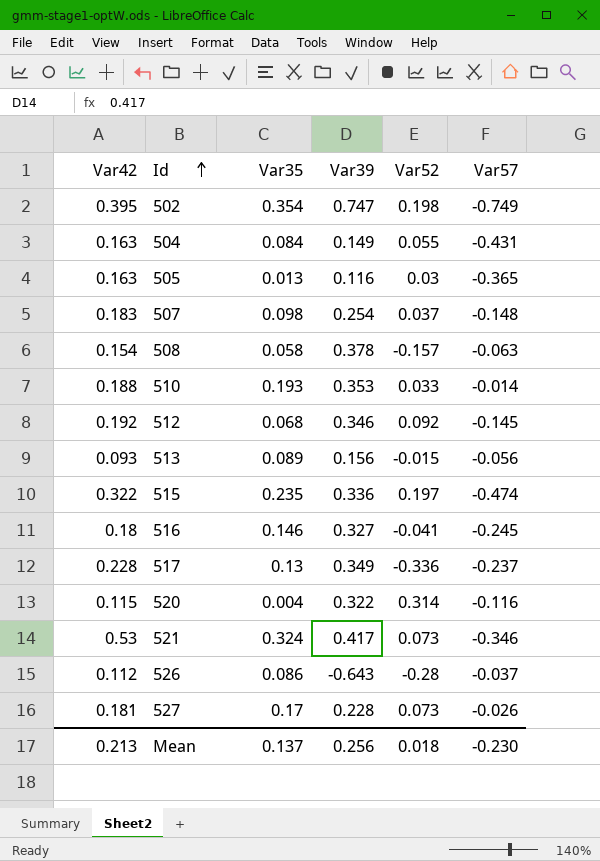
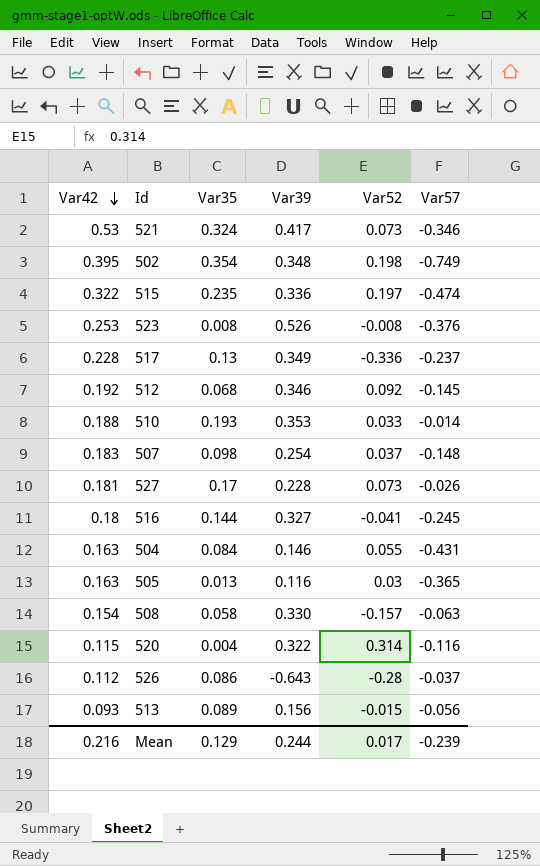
row order: Id ascending -> Var42 descending
502 | Var39: 0.747 -> 0.348
row 523: none -> 0.253 | 0.008 | 0.526 | -0.008 | -0.376
516 | Var35: 0.146 -> 0.144
504 | Var39: 0.149 -> 0.146
508 | Var39: 0.378 -> 0.330
Mean | Var42: 0.213 -> 0.216
Mean | Var35: 0.137 -> 0.129
Mean | Var39: 0.256 -> 0.244
Mean | Var52: 0.018 -> 0.017
Mean | Var57: -0.230 -> -0.239

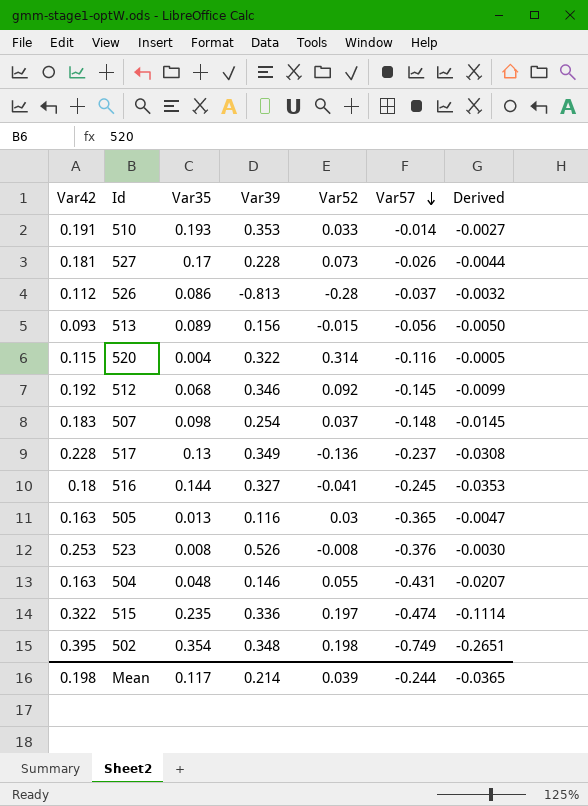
row order: Var42 descending -> Var57 descending
column Derived | formula: none -> [Var35] * [Var57]
row 521: 0.53 | 0.324 | 0.417 | 0.073 | -0.346 -> none
row 508: 0.154 | 0.058 | 0.330 | -0.157 | -0.063 -> none
510 | Var42: 0.188 -> 0.191
526 | Var39: -0.643 -> -0.813
517 | Var52: -0.336 -> -0.136
504 | Var35: 0.084 -> 0.048
Mean | Var42: 0.216 -> 0.198
Mean | Var35: 0.129 -> 0.117
Mean | Var39: 0.244 -> 0.214
Mean | Var52: 0.017 -> 0.039
Mean | Var57: -0.239 -> -0.244

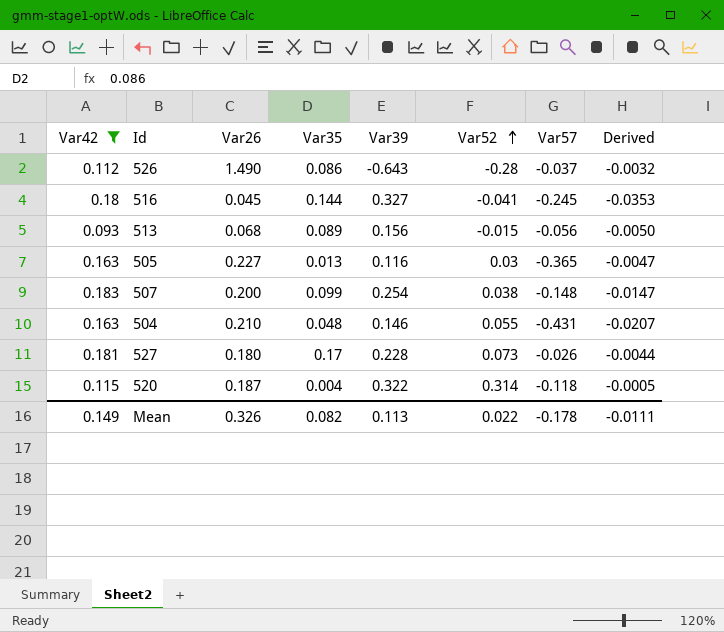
filter: none -> Var42 <= 0.183
row order: Var57 descending -> Var52 ascending
column Var26 | position: none -> 3
526 | Var39: -0.813 -> -0.643
507 | Var35: 0.098 -> 0.099
507 | Var52: 0.037 -> 0.038
507 | Derived: -0.0145 -> -0.0147
520 | Var57: -0.116 -> -0.118
Mean | Var42: 0.198 -> 0.149
Mean | Var35: 0.117 -> 0.082
Mean | Var39: 0.214 -> 0.113
Mean | Var52: 0.039 -> 0.022
Mean | Var57: -0.244 -> -0.178
Mean | Derived: -0.0365 -> -0.0111

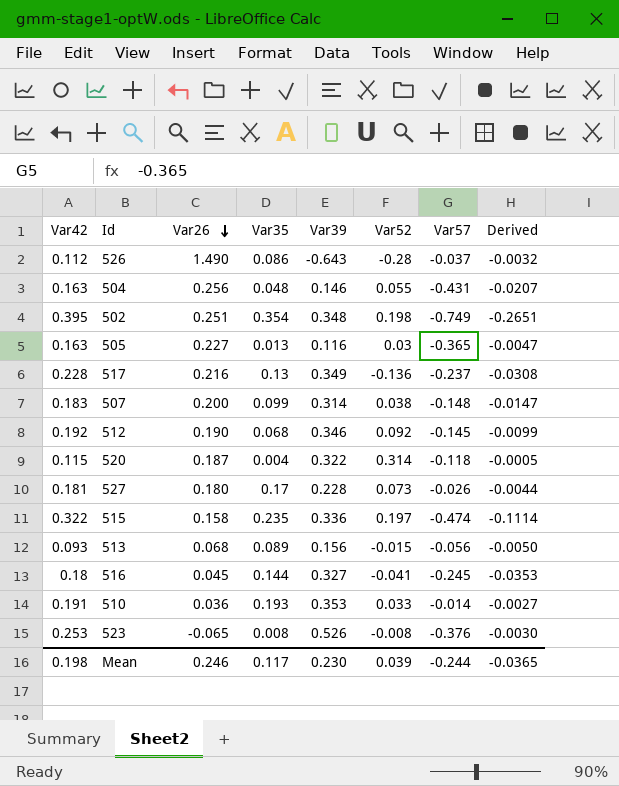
filter: Var42 <= 0.183 -> none
row order: Var52 ascending -> Var26 descending
504 | Var26: 0.210 -> 0.256
507 | Var39: 0.254 -> 0.314
Mean | Var42: 0.149 -> 0.198
Mean | Var26: 0.326 -> 0.246
Mean | Var35: 0.082 -> 0.117
Mean | Var39: 0.113 -> 0.230
Mean | Var52: 0.022 -> 0.039
Mean | Var57: -0.178 -> -0.244
Mean | Derived: -0.0111 -> -0.0365

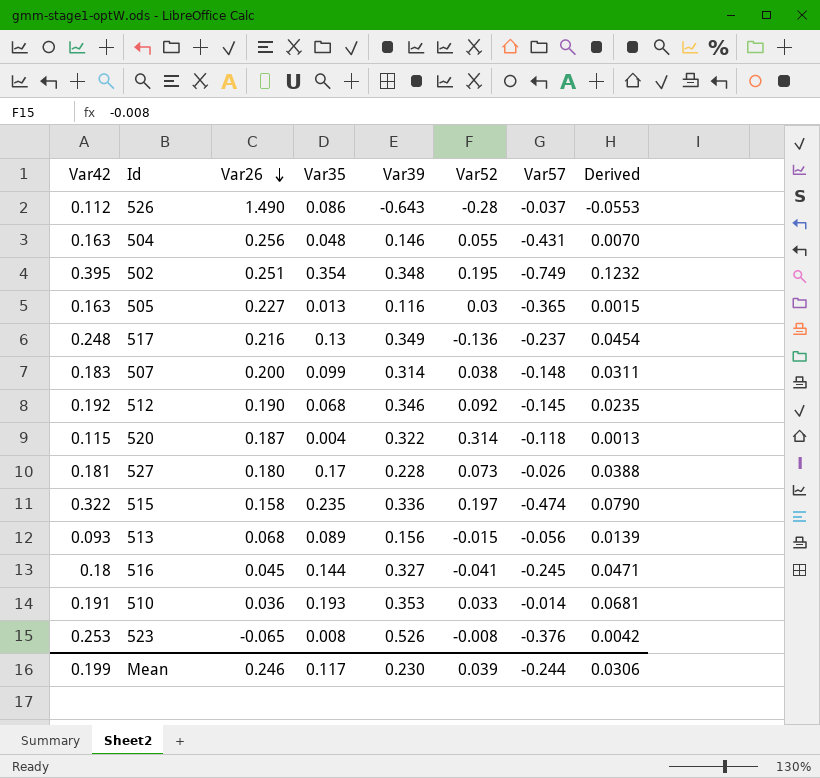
column Derived | formula: [Var35] * [Var57] -> [Var35] * [Var39]
502 | Var52: 0.198 -> 0.195
517 | Var42: 0.228 -> 0.248
Mean | Var42: 0.198 -> 0.199
Mean | Derived: -0.0365 -> 0.0306

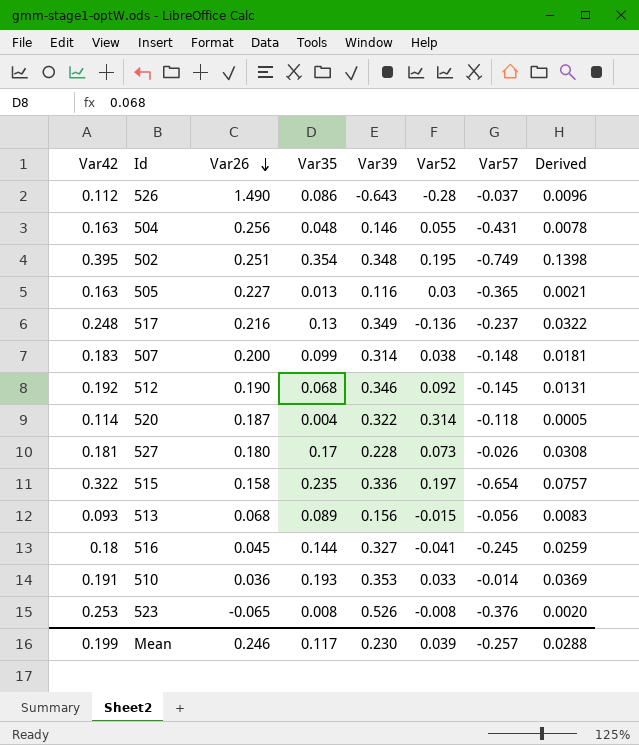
column Derived | formula: [Var35] * [Var39] -> [Var42] * [Var35]
520 | Var42: 0.115 -> 0.114
515 | Var57: -0.474 -> -0.654
Mean | Var57: -0.244 -> -0.257
Mean | Derived: 0.0306 -> 0.0288

